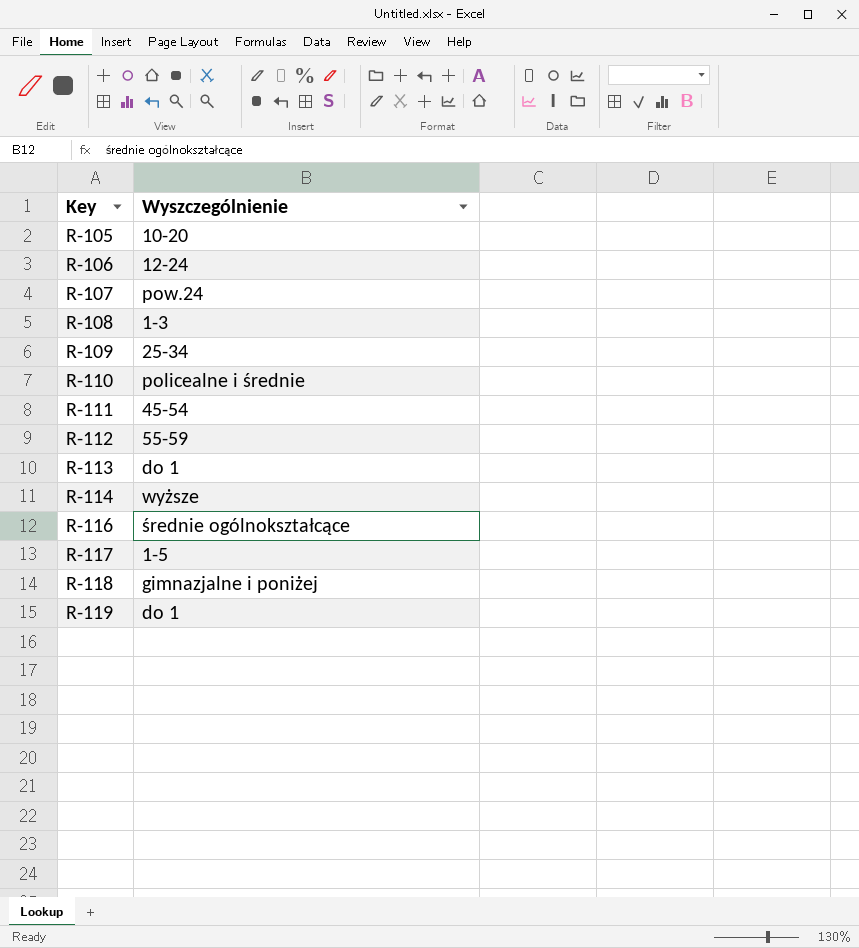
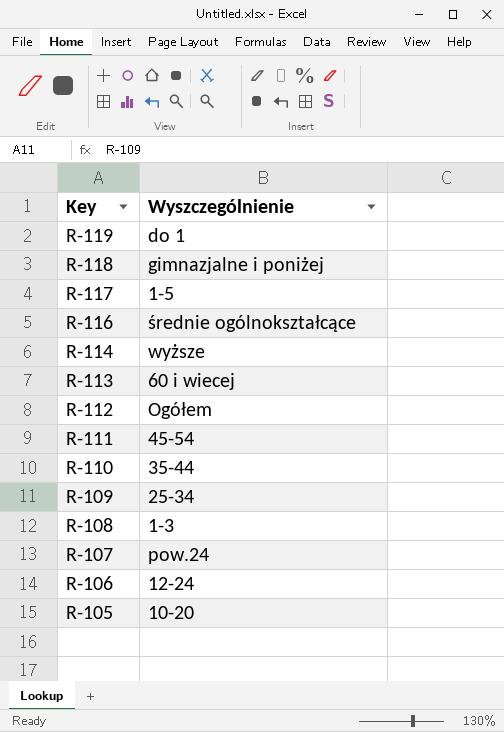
row order: Key ascending -> Key descending
R-113 | Wyszczególnienie: do 1 -> 60 i wiecej
R-112 | Wyszczególnienie: 55-59 -> Ogółem
R-110 | Wyszczególnienie: policealne i średnie -> 35-44

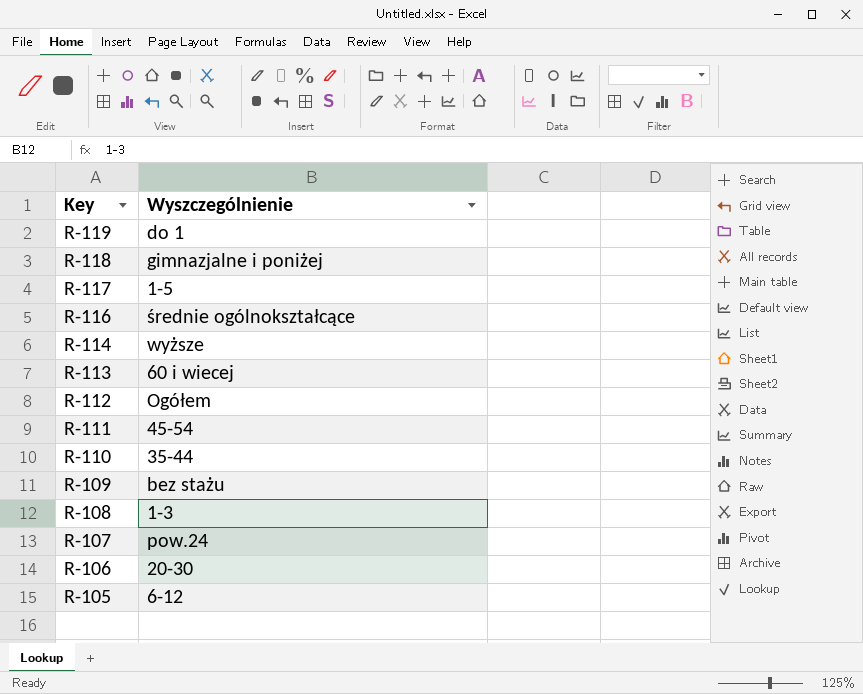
R-109 | Wyszczególnienie: 25-34 -> bez stażu
R-106 | Wyszczególnienie: 12-24 -> 20-30
R-105 | Wyszczególnienie: 10-20 -> 6-12

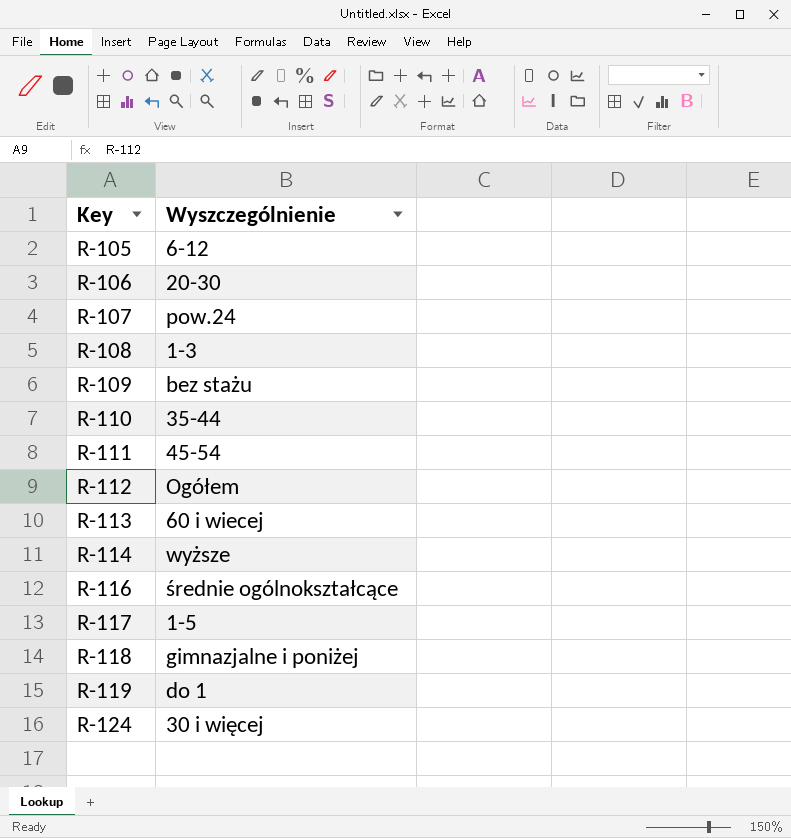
row order: Key descending -> Key ascending
row R-124: none -> 30 i więcej

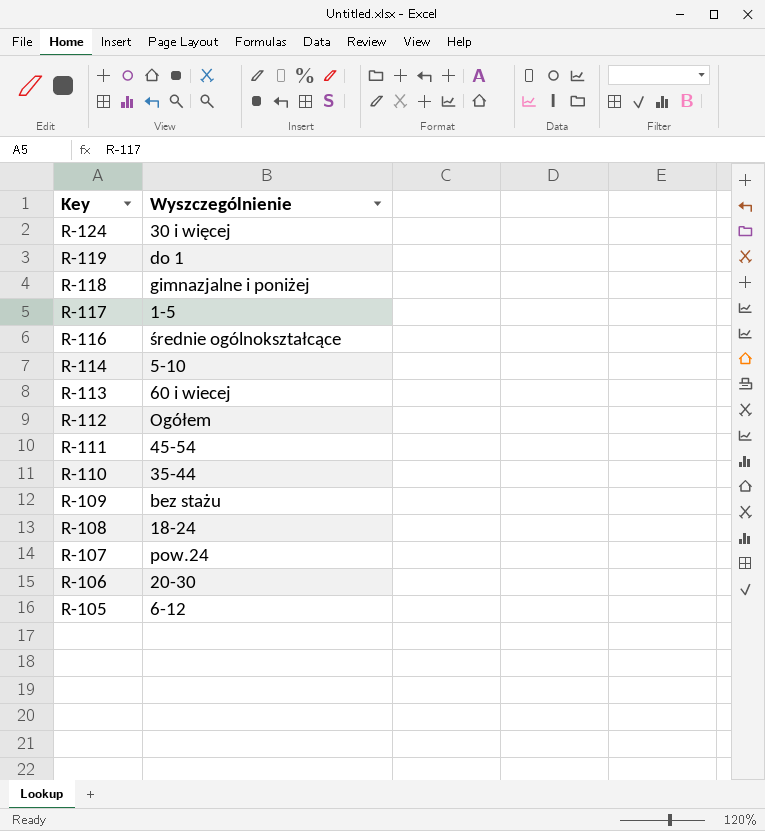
row order: Key ascending -> Key descending
R-114 | Wyszczególnienie: wyższe -> 5-10
R-108 | Wyszczególnienie: 1-3 -> 18-24

